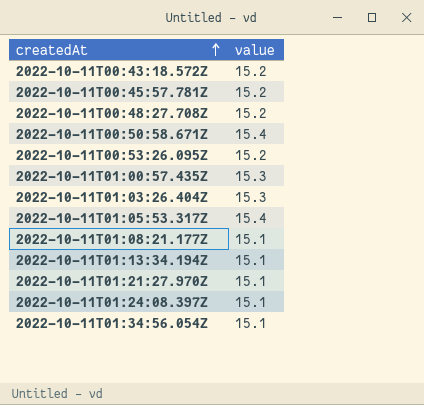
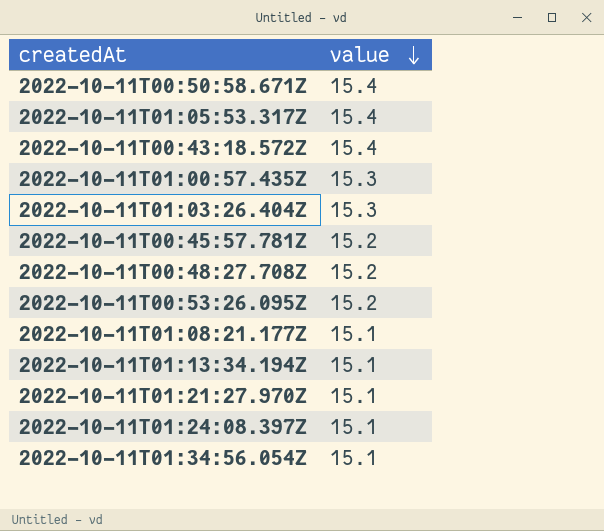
row order: createdAt ascending -> value descending
2022-10-11T00:43:18.572Z | value: 15.2 -> 15.4

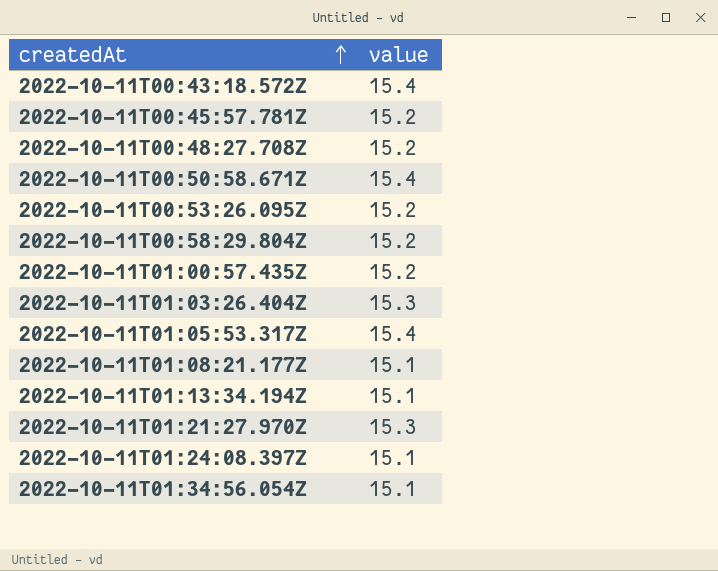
row order: value descending -> createdAt ascending
row 2022-10-11T00:58:29.804Z: none -> 15.2
2022-10-11T01:00:57.435Z | value: 15.3 -> 15.2
2022-10-11T01:21:27.970Z | value: 15.1 -> 15.3

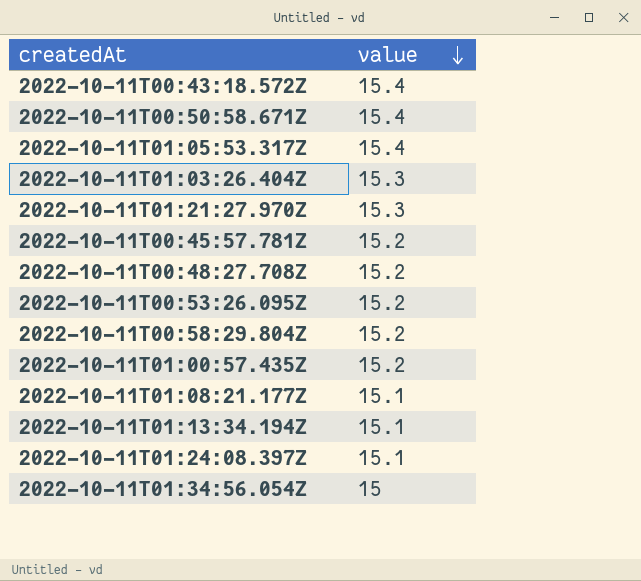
row order: createdAt ascending -> value descending
2022-10-11T01:34:56.054Z | value: 15.1 -> 15

